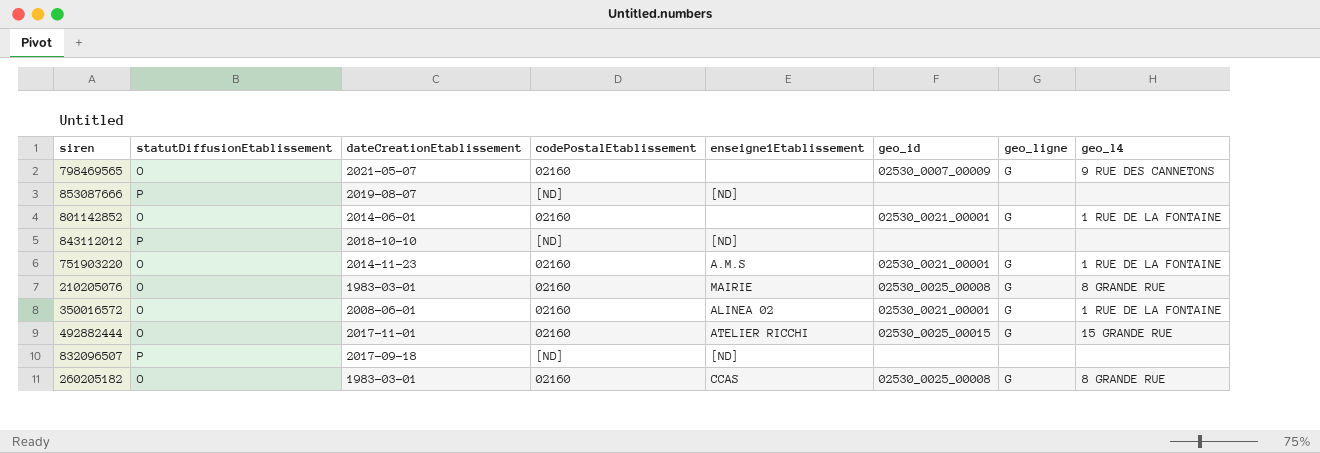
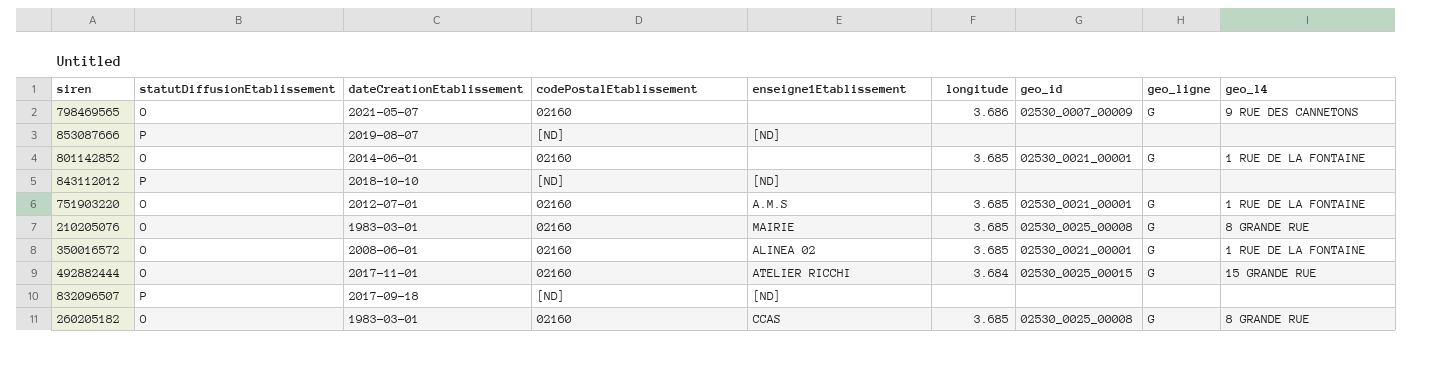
column longitude | position: none -> 6
751903220 | dateCreationEtablissement: 2014-11-23 -> 2012-07-01

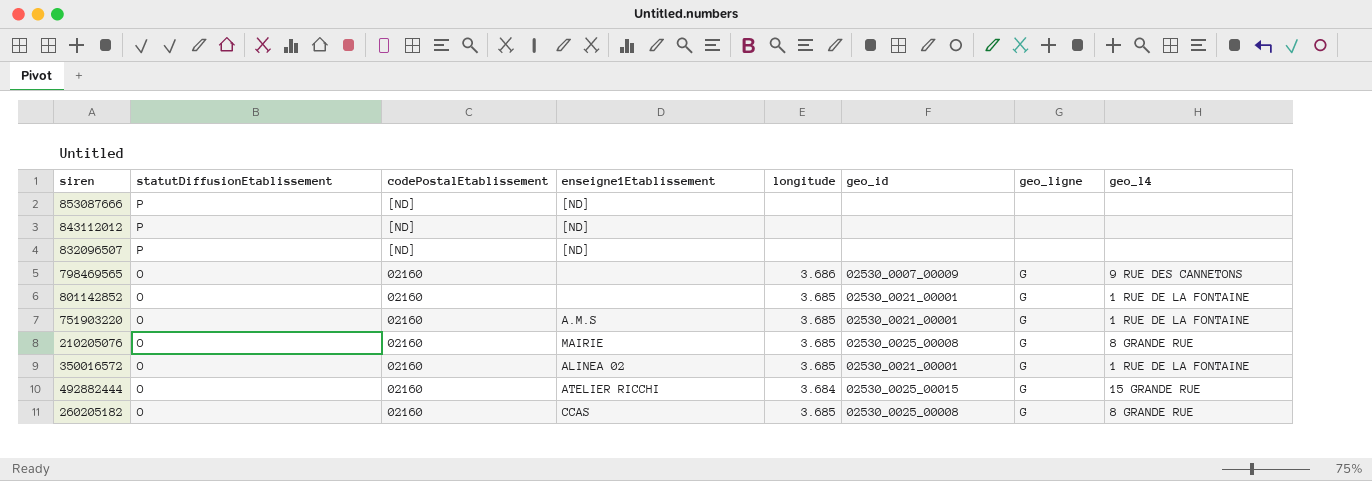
row order: none -> statutDiffusionEtablissement descending
column dateCreationEtablissement | position: 3 -> none

